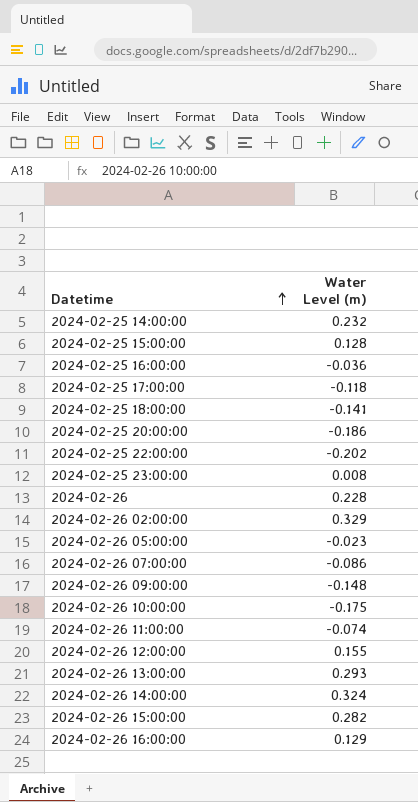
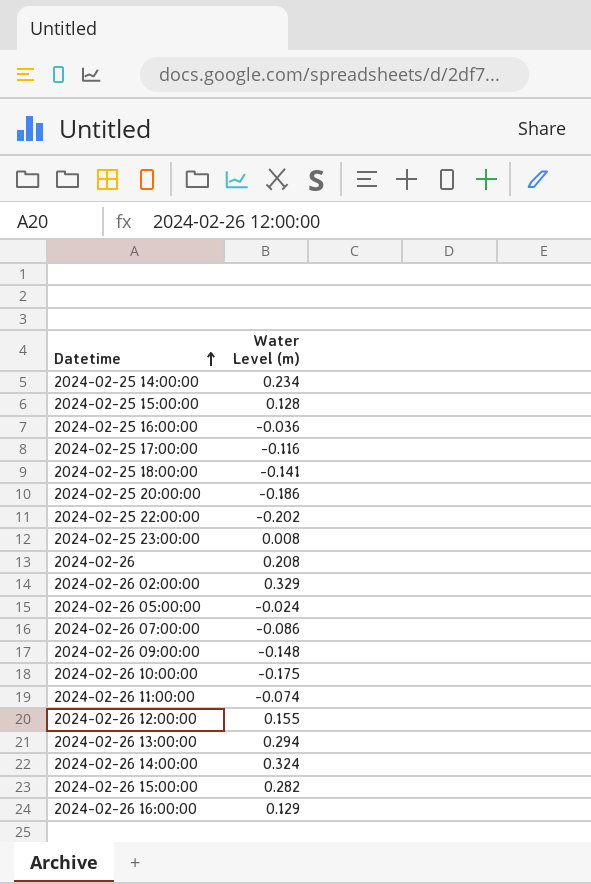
2024-02-25 14:00:00 | Water Level (m): 0.232 -> 0.234
2024-02-25 17:00:00 | Water Level (m): -0.118 -> -0.116
2024-02-26 | Water Level (m): 0.228 -> 0.208
2024-02-26 05:00:00 | Water Level (m): -0.023 -> -0.024
2024-02-26 13:00:00 | Water Level (m): 0.293 -> 0.294

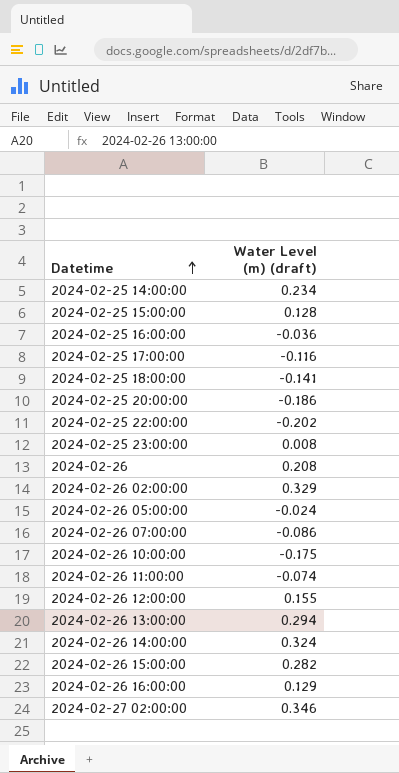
column name: Water Level (m) -> Water Level (m) (draft)
row 2024-02-26 09:00:00: -0.148 -> none
row 2024-02-27 02:00:00: none -> 0.346

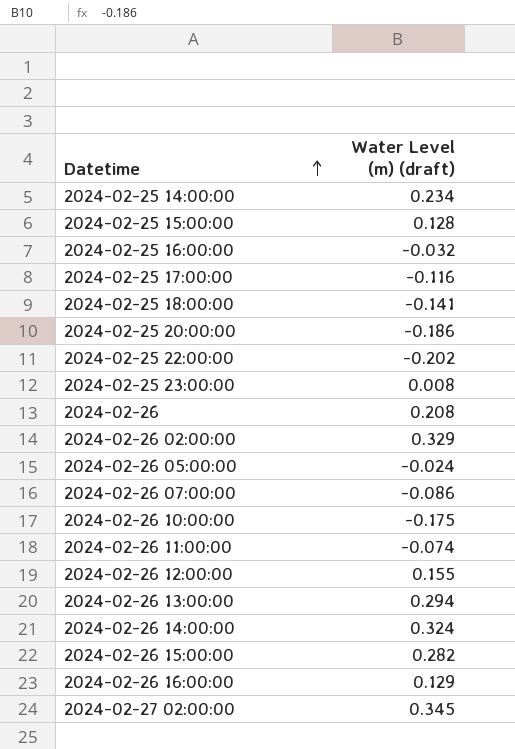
2024-02-25 16:00:00 | Water Level (m) (draft): -0.036 -> -0.032
2024-02-27 02:00:00 | Water Level (m) (draft): 0.346 -> 0.345

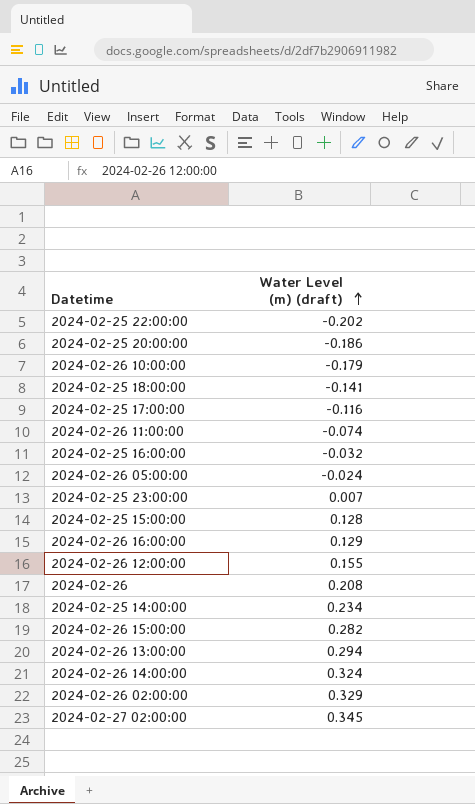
row order: Datetime ascending -> Water Level (m) (draft) ascending
row 2024-02-26 07:00:00: -0.086 -> none
2024-02-26 10:00:00 | Water Level (m) (draft): -0.175 -> -0.179
2024-02-25 23:00:00 | Water Level (m) (draft): 0.008 -> 0.007

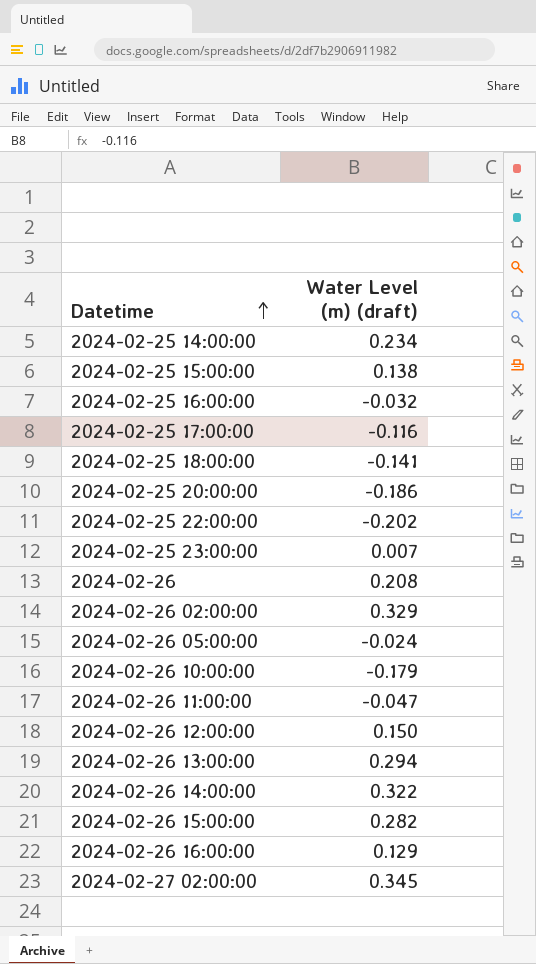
row order: Water Level (m) (draft) ascending -> Datetime ascending
2024-02-25 15:00:00 | Water Level (m) (draft): 0.128 -> 0.138
2024-02-26 11:00:00 | Water Level (m) (draft): -0.074 -> -0.047
2024-02-26 12:00:00 | Water Level (m) (draft): 0.155 -> 0.150
2024-02-26 14:00:00 | Water Level (m) (draft): 0.324 -> 0.322

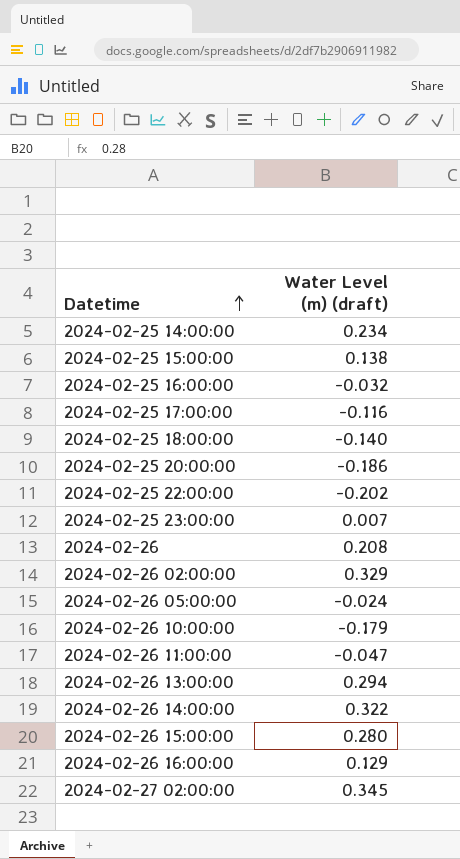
row 2024-02-26 12:00:00: 0.150 -> none
2024-02-25 18:00:00 | Water Level (m) (draft): -0.141 -> -0.140
2024-02-26 15:00:00 | Water Level (m) (draft): 0.282 -> 0.280

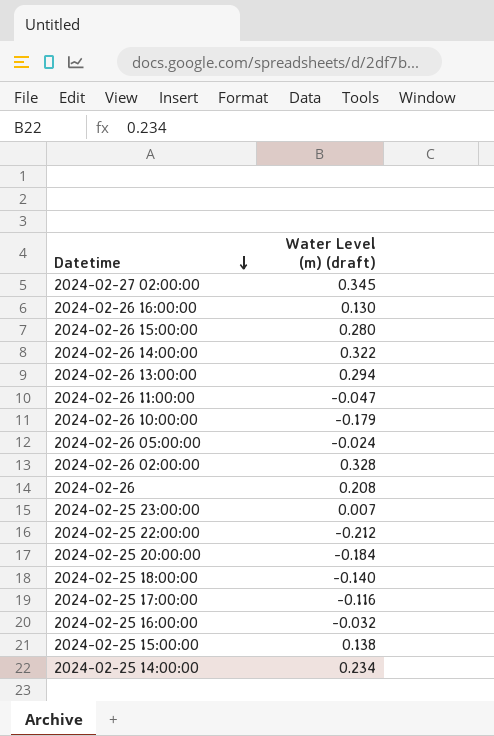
row order: Datetime ascending -> Datetime descending
2024-02-26 16:00:00 | Water Level (m) (draft): 0.129 -> 0.130
2024-02-26 02:00:00 | Water Level (m) (draft): 0.329 -> 0.328
2024-02-25 22:00:00 | Water Level (m) (draft): -0.202 -> -0.212
2024-02-25 20:00:00 | Water Level (m) (draft): -0.186 -> -0.184

